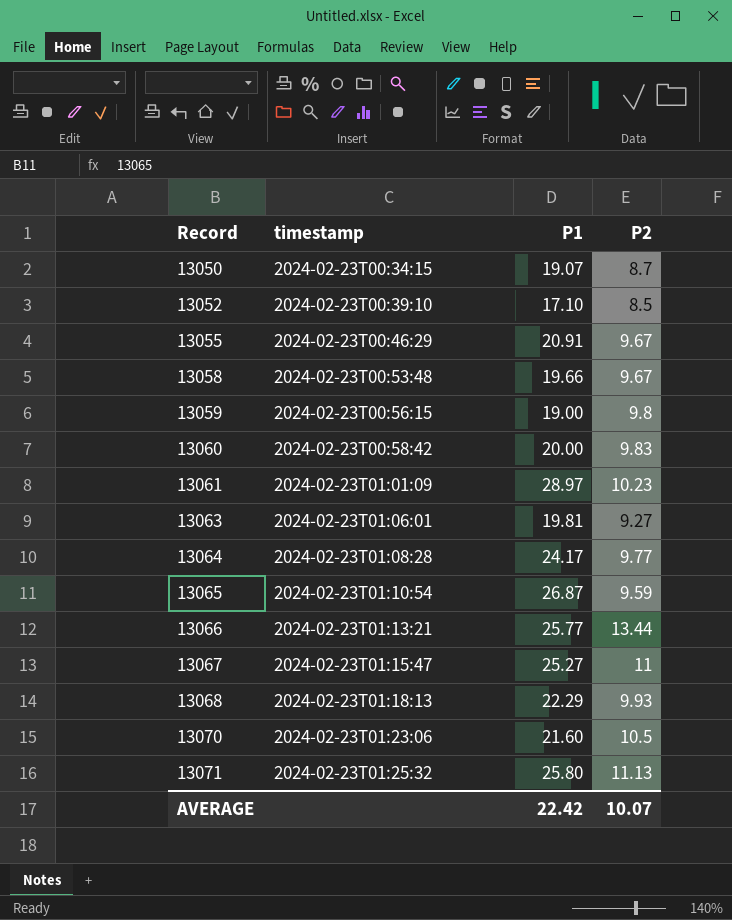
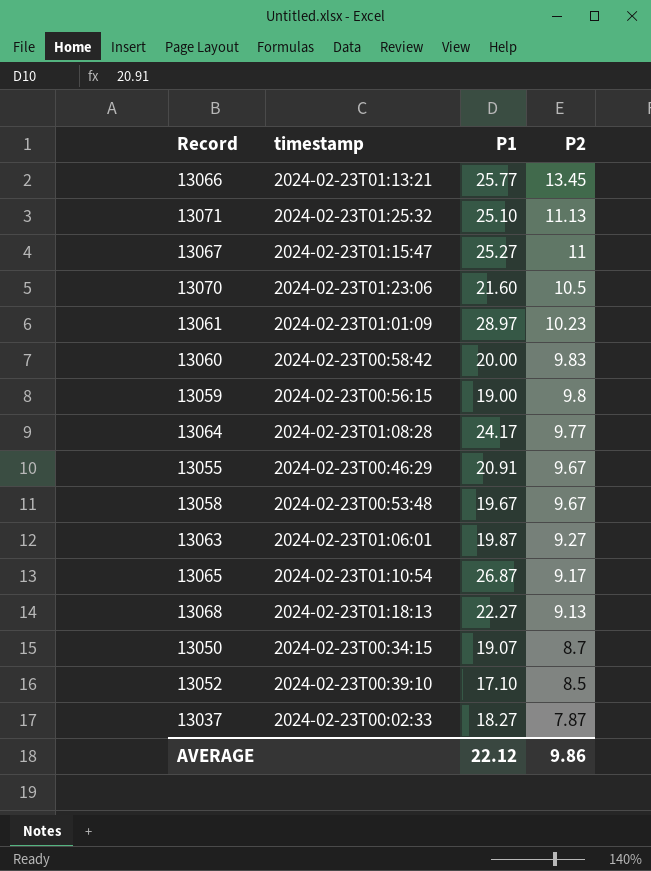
row order: Record ascending -> P2 descending
13066 | P2: 13.44 -> 13.45
13071 | P1: 25.80 -> 25.10
13058 | P1: 19.66 -> 19.67
13063 | P1: 19.81 -> 19.87
13065 | P2: 9.59 -> 9.17
13068 | P1: 22.29 -> 22.27
13068 | P2: 9.93 -> 9.13
row 13037: none -> 2024-02-23T00:02:33 | 18.27 | 7.87
AVERAGE | P1: 22.42 -> 22.12
AVERAGE | P2: 10.07 -> 9.86

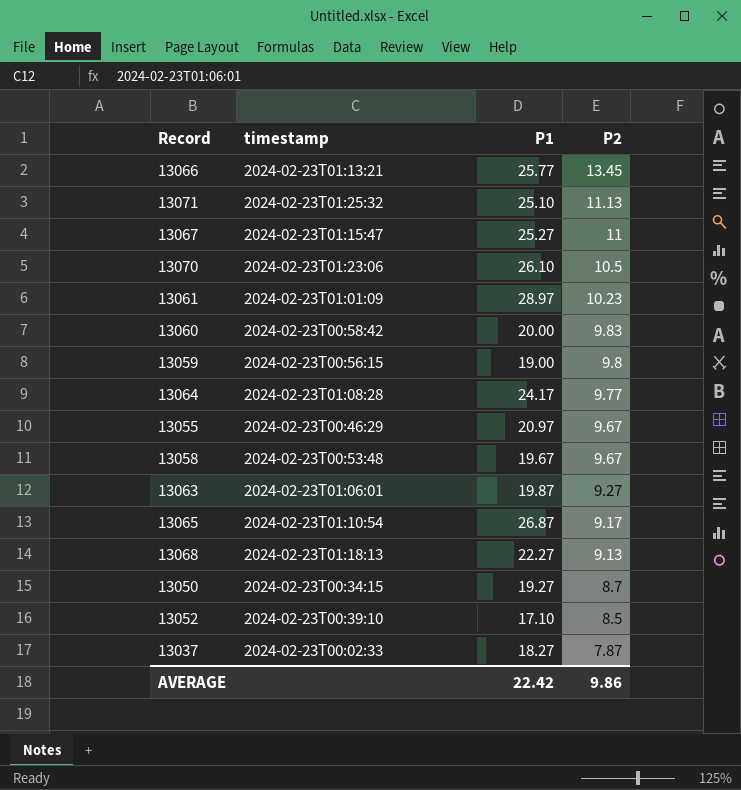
13070 | P1: 21.60 -> 26.10
13055 | P1: 20.91 -> 20.97
13050 | P1: 19.07 -> 19.27
AVERAGE | P1: 22.12 -> 22.42

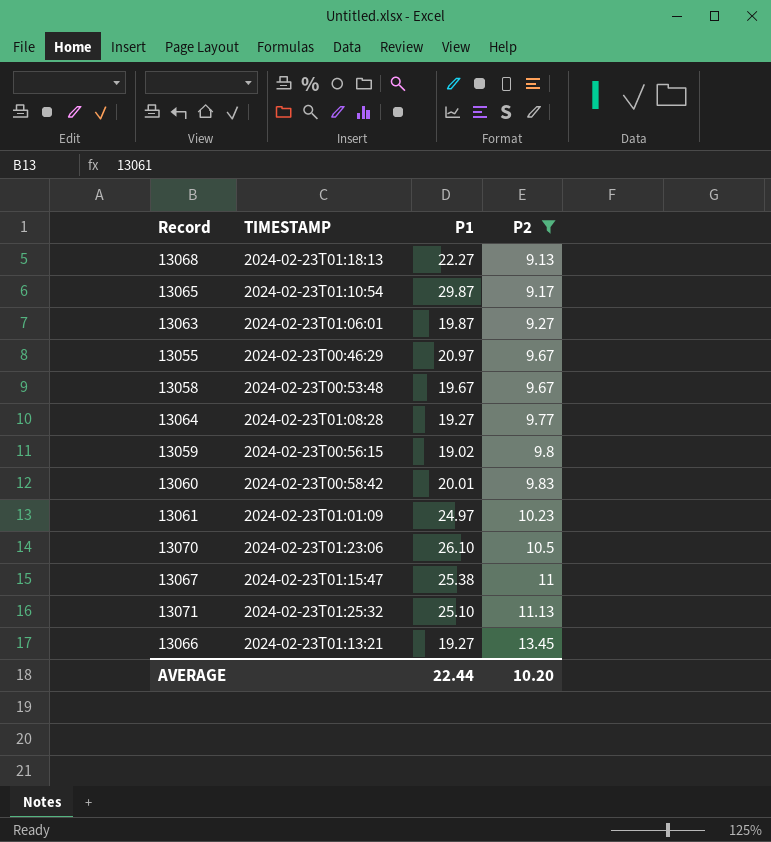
filter: none -> P2 >= 9.13
row order: P2 descending -> P2 ascending
column name: timestamp -> TIMESTAMP
13065 | P1: 26.87 -> 29.87
13064 | P1: 24.17 -> 19.27
13059 | P1: 19.00 -> 19.02
13060 | P1: 20.00 -> 20.01
13061 | P1: 28.97 -> 24.97
13067 | P1: 25.27 -> 25.38
13066 | P1: 25.77 -> 19.27
AVERAGE | P1: 22.42 -> 22.44
AVERAGE | P2: 9.86 -> 10.20

